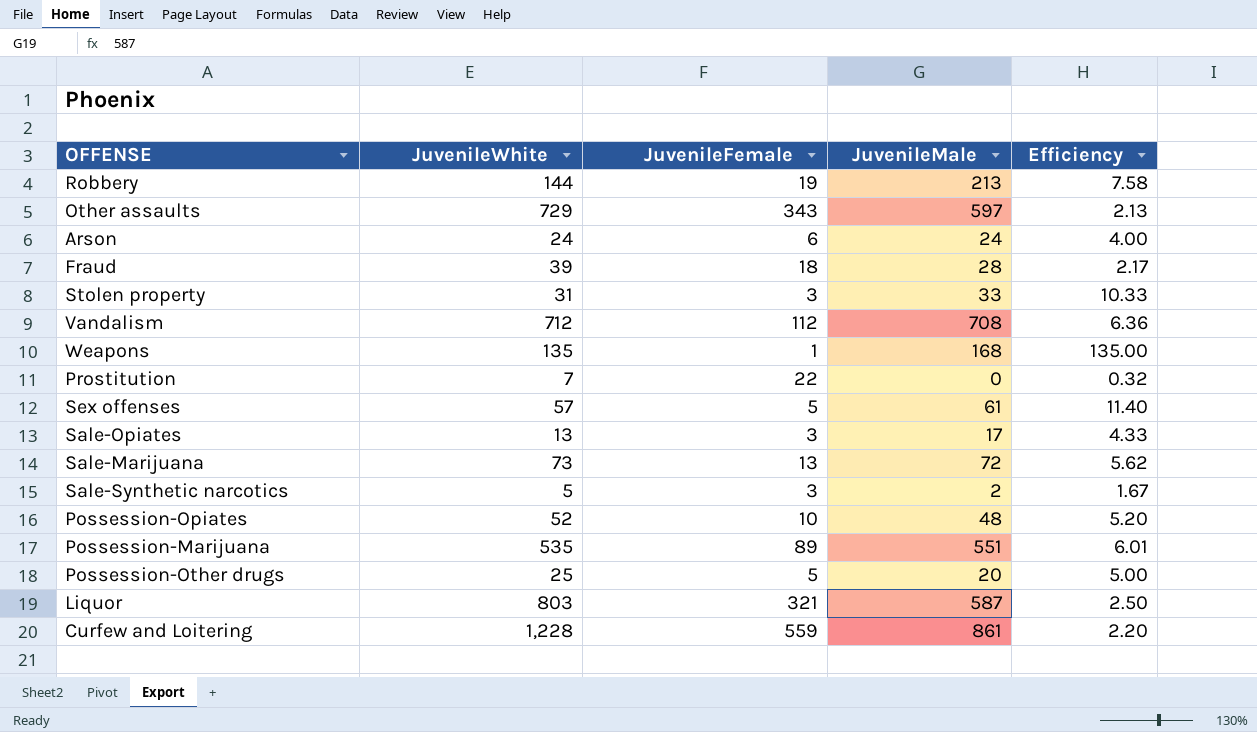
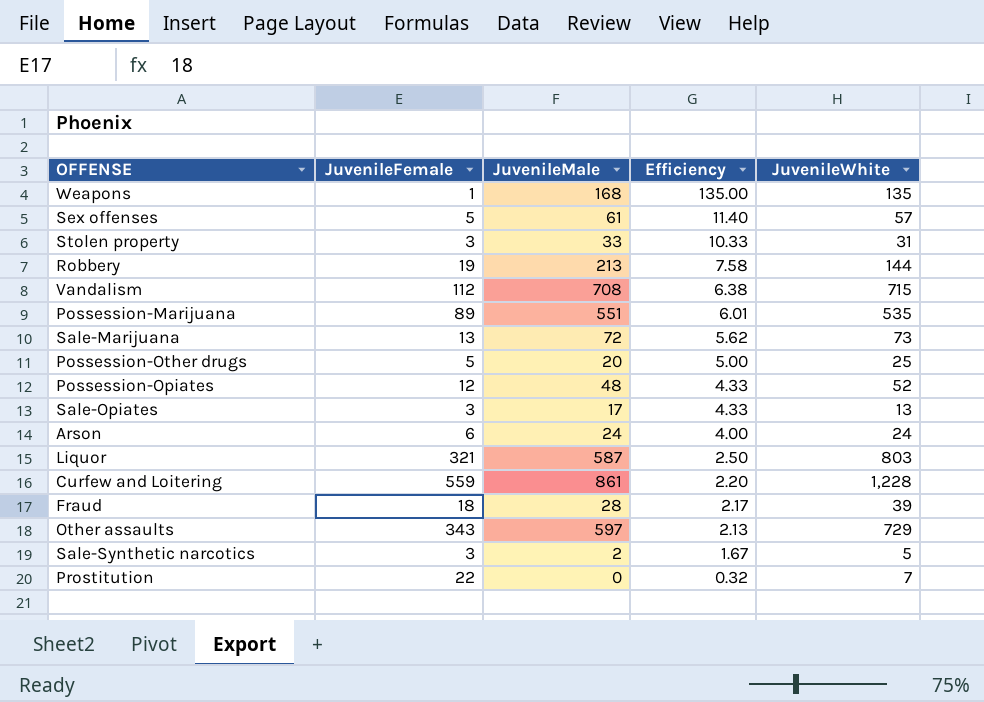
row order: none -> Efficiency descending
column JuvenileWhite | position: 2 -> 5
Vandalism | Efficiency: 6.36 -> 6.38
Vandalism | JuvenileWhite: 712 -> 715
Possession-Opiates | JuvenileFemale: 10 -> 12
Possession-Opiates | Efficiency: 5.20 -> 4.33

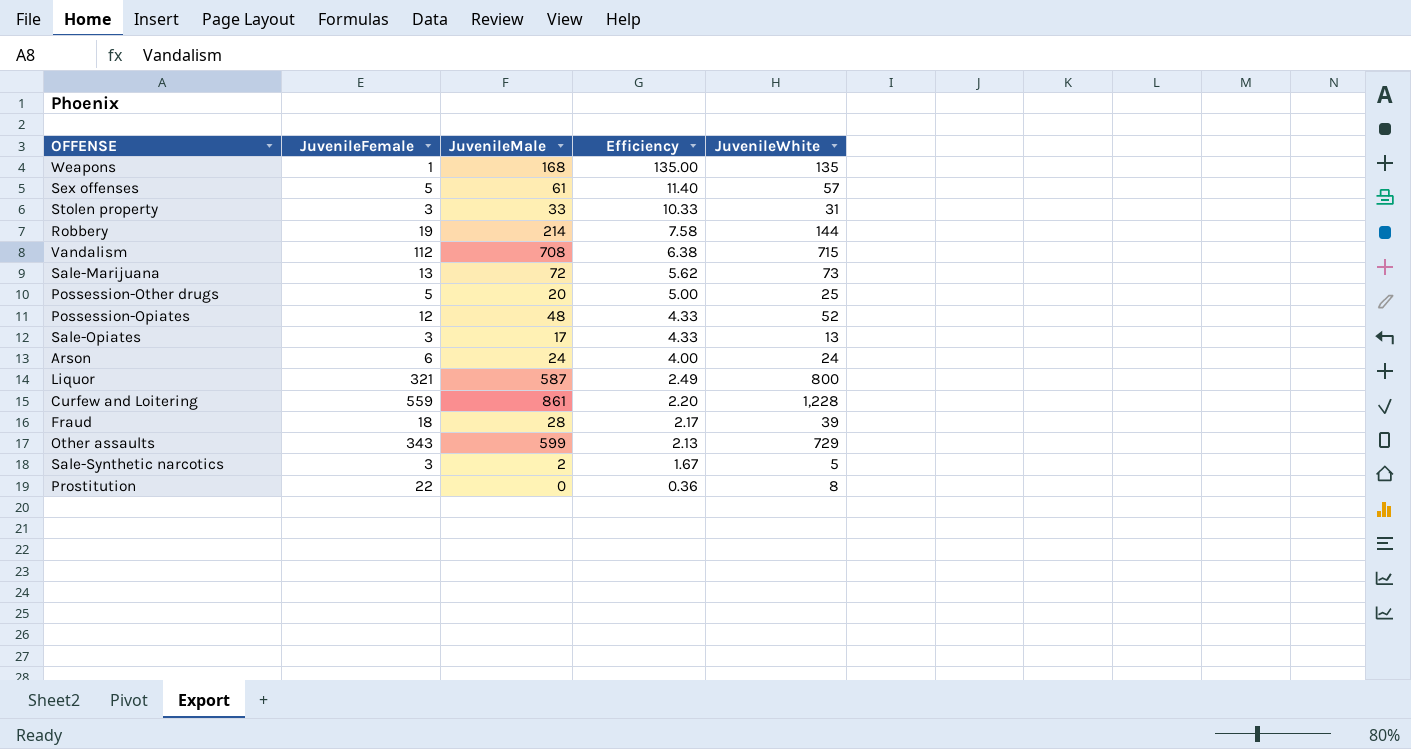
row Possession-Marijuana: 89 | 551 | 6.01 | 535 -> none
Robbery | JuvenileMale: 213 -> 214
Liquor | Efficiency: 2.50 -> 2.49
Liquor | JuvenileWhite: 803 -> 800
Other assaults | JuvenileMale: 597 -> 599
Prostitution | Efficiency: 0.32 -> 0.36
Prostitution | JuvenileWhite: 7 -> 8

